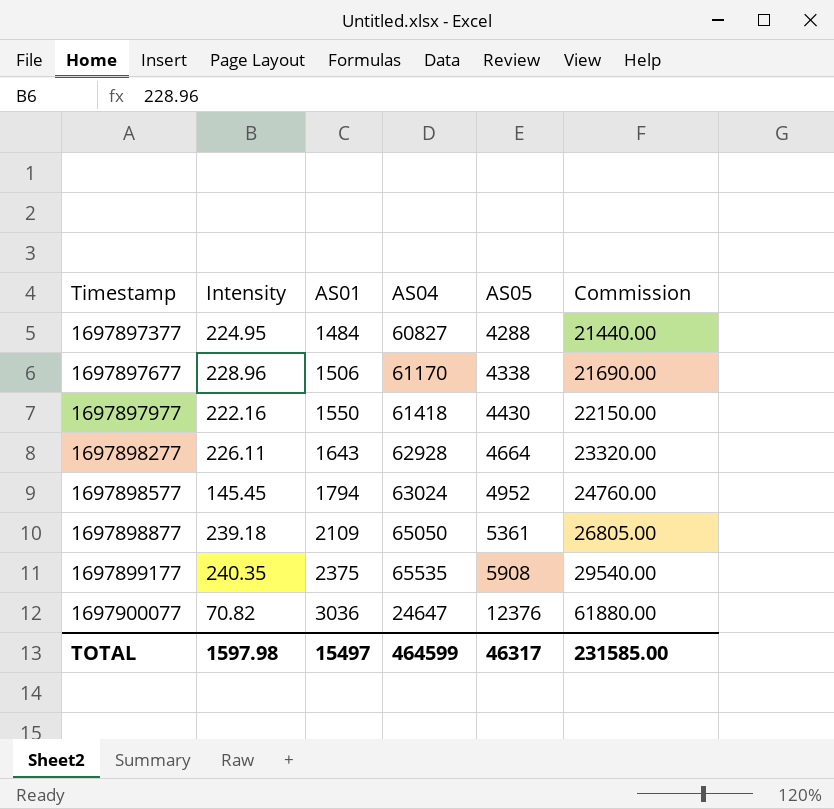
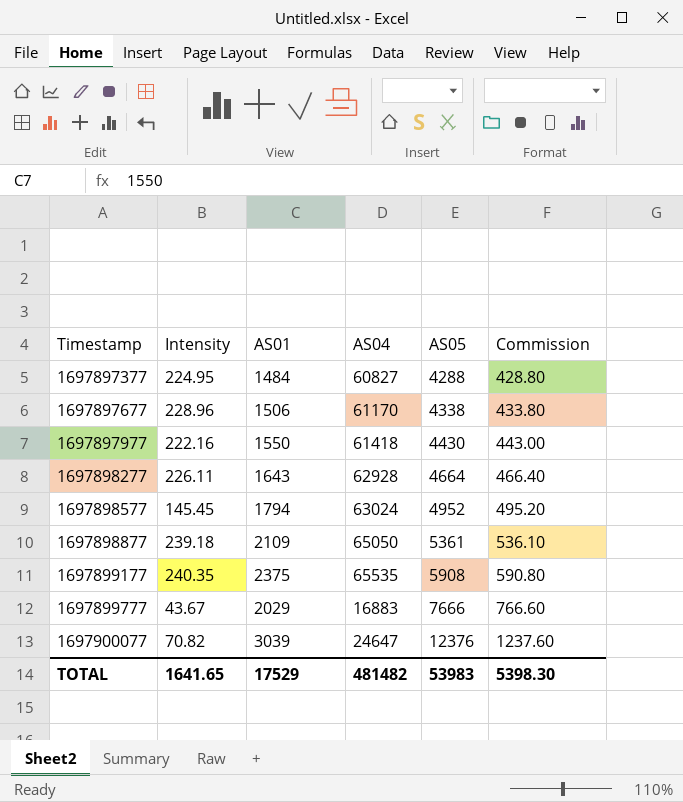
column Commission | formula: [AS05] * 5 -> [AS05] * 0.1
row 1697899777: none -> 43.67 | 2029 | 16883 | 7666 | 766.60
1697900077 | AS01: 3036 -> 3039
TOTAL | Intensity: 1597.98 -> 1641.65
TOTAL | AS01: 15497 -> 17529
TOTAL | AS04: 464599 -> 481482
TOTAL | AS05: 46317 -> 53983
TOTAL | Commission: 231585.00 -> 5398.30

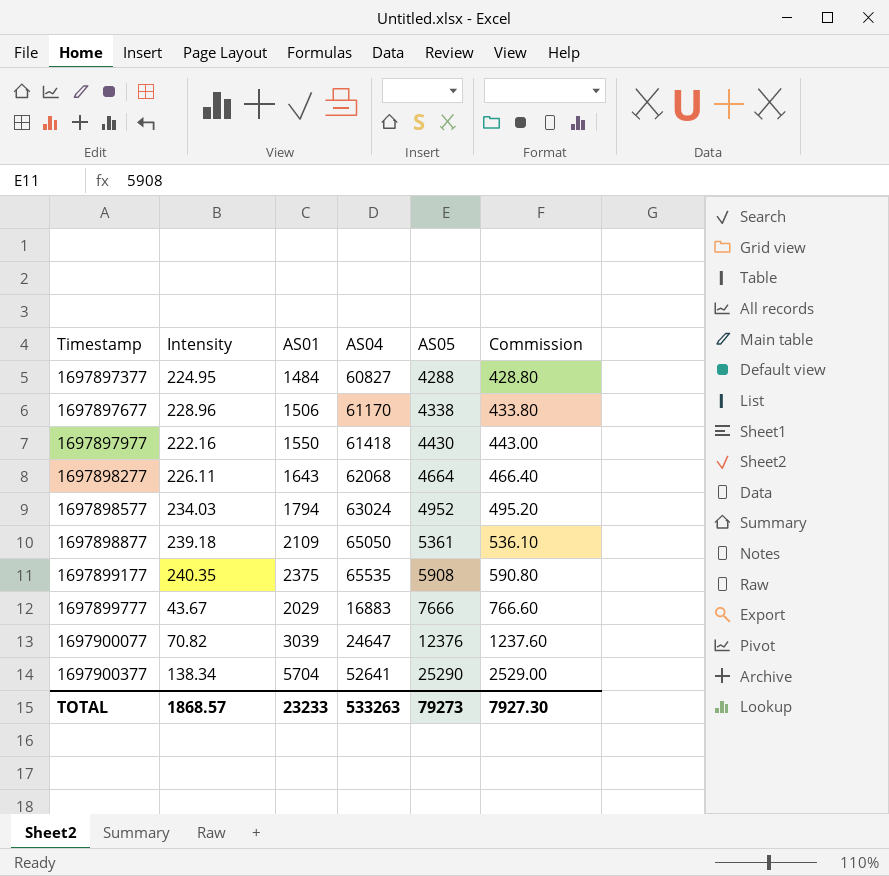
1697898277 | AS04: 62928 -> 62068
1697898577 | Intensity: 145.45 -> 234.03
row 1697900377: none -> 138.34 | 5704 | 52641 | 25290 | 2529.00
TOTAL | Intensity: 1641.65 -> 1868.57
TOTAL | AS01: 17529 -> 23233
TOTAL | AS04: 481482 -> 533263
TOTAL | AS05: 53983 -> 79273
TOTAL | Commission: 5398.30 -> 7927.30

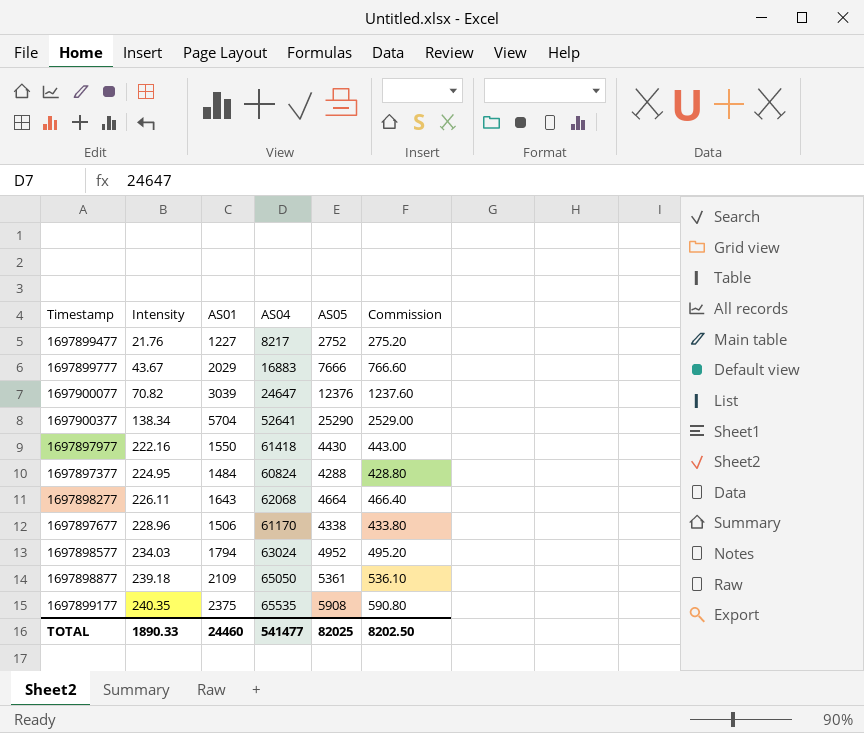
row order: Timestamp ascending -> Intensity ascending
row 1697899477: none -> 21.76 | 1227 | 8217 | 2752 | 275.20
1697897377 | AS04: 60827 -> 60824
TOTAL | Intensity: 1868.57 -> 1890.33
TOTAL | AS01: 23233 -> 24460
TOTAL | AS04: 533263 -> 541477
TOTAL | AS05: 79273 -> 82025
TOTAL | Commission: 7927.30 -> 8202.50

